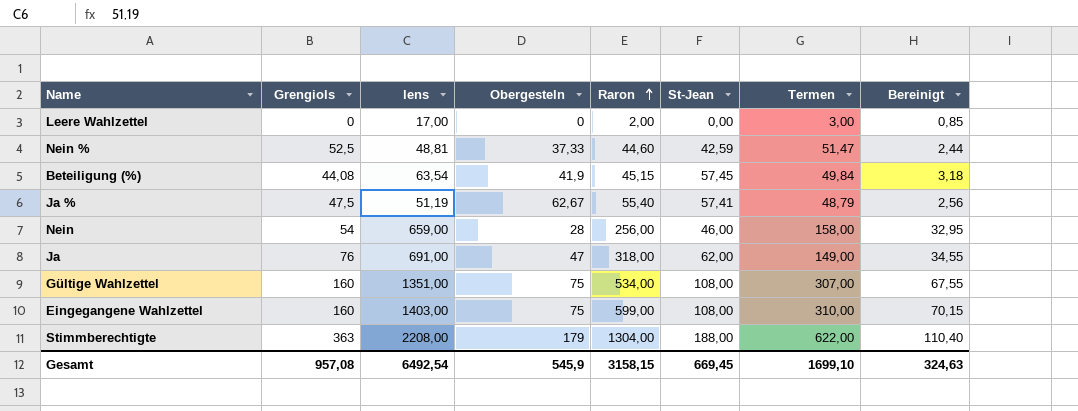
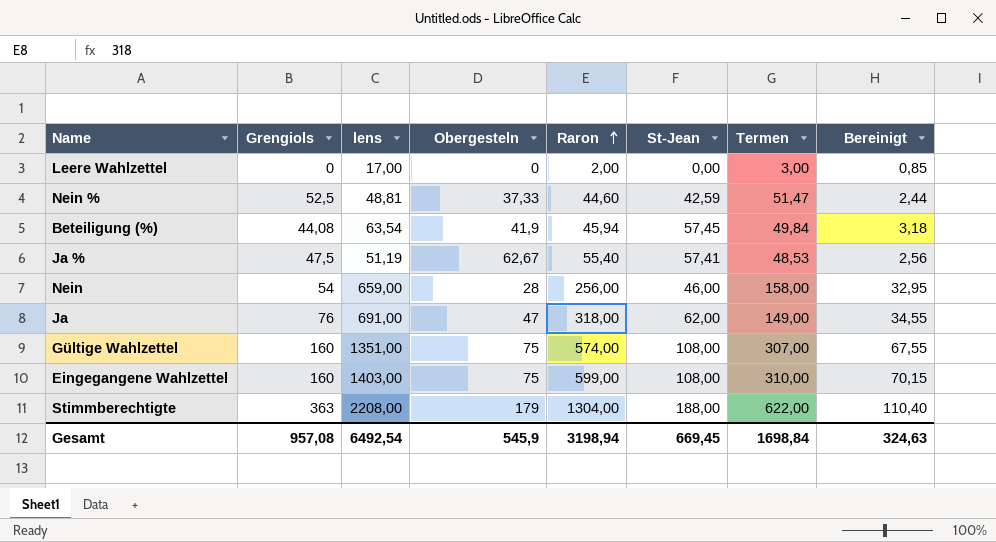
Beteiligung (%) | Raron: 45,15 -> 45,94
Ja % | Termen: 48,79 -> 48,53
Gültige Wahlzettel | Raron: 534,00 -> 574,00
Gesamt | Raron: 3158,15 -> 3198,94
Gesamt | Termen: 1699,10 -> 1698,84

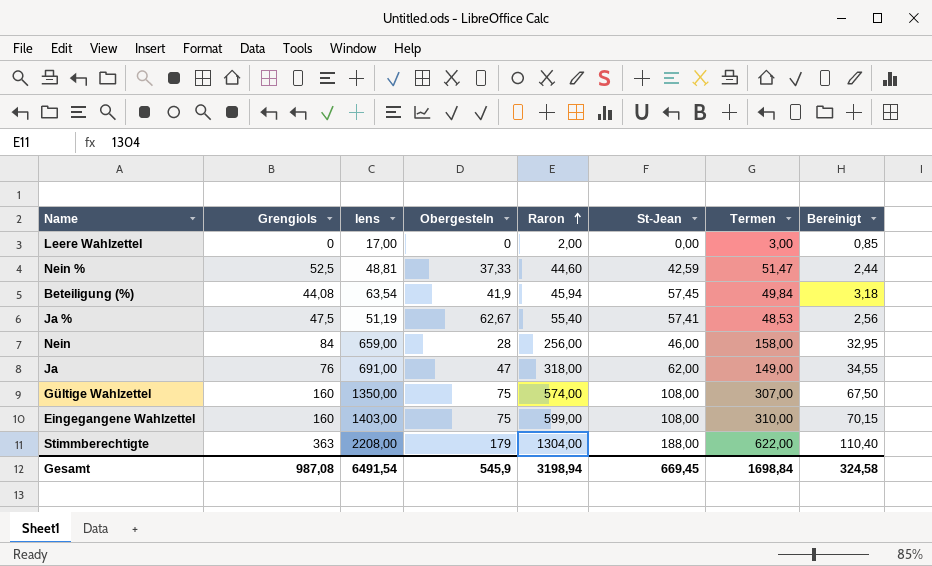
Nein | Grengiols: 54 -> 84
Gültige Wahlzettel | lens: 1351,00 -> 1350,00
Gültige Wahlzettel | Bereinigt: 67,55 -> 67,50
Gesamt | Grengiols: 957,08 -> 987,08
Gesamt | lens: 6492,54 -> 6491,54
Gesamt | Bereinigt: 324,63 -> 324,58

